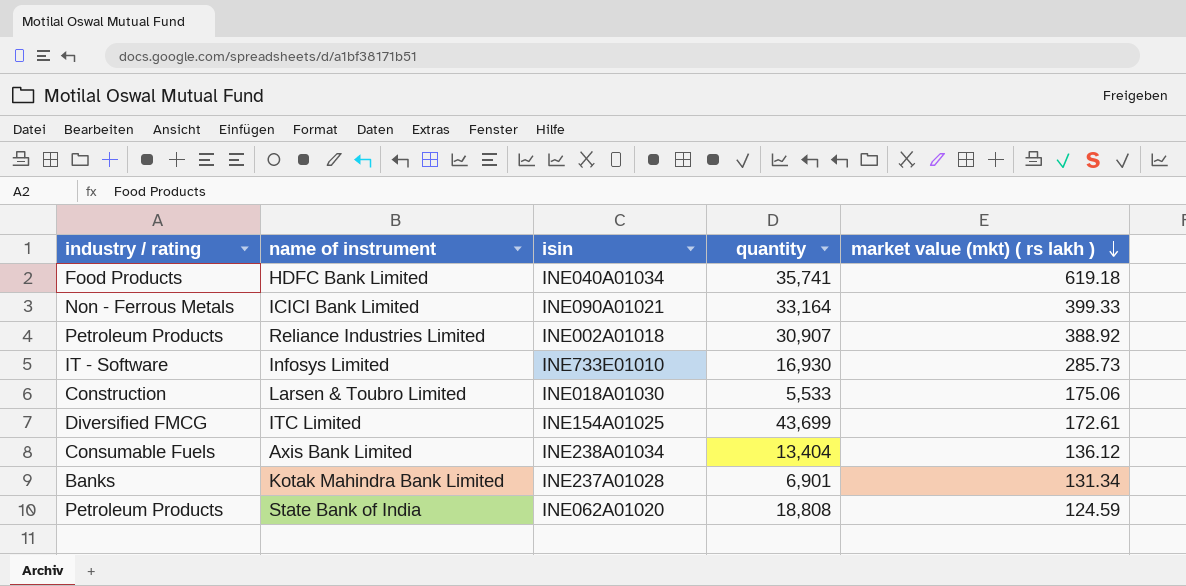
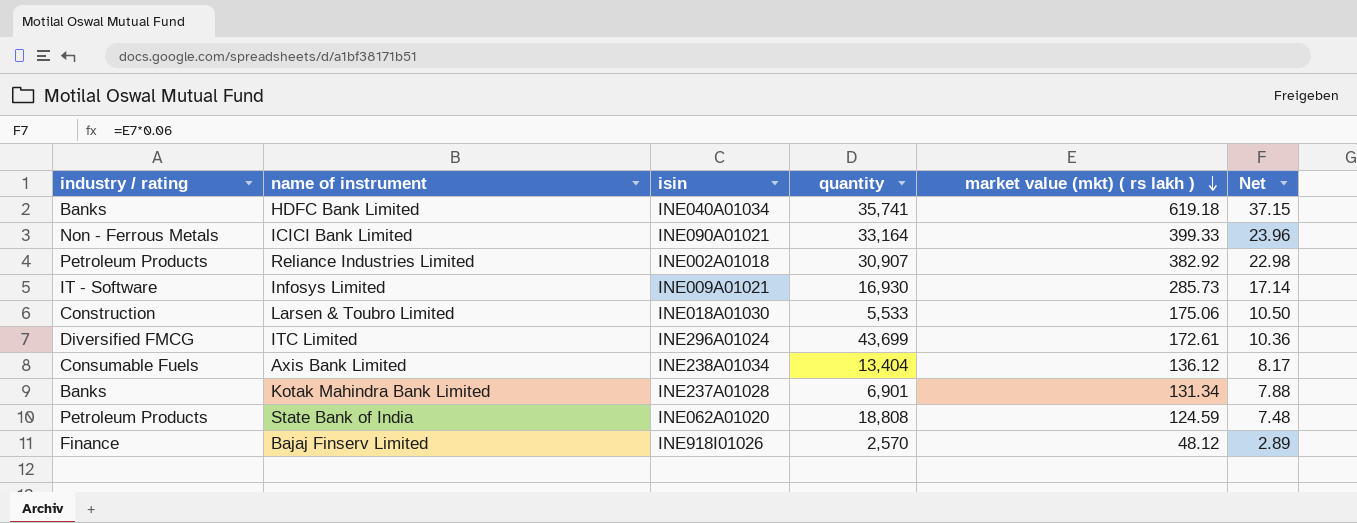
column Net | formula: none -> [market value (mkt) ( rs lakh )] * 0.06
HDFC Bank Limited | industry / rating: Food Products -> Banks
Reliance Industries Limited | market value (mkt) ( rs lakh ): 388.92 -> 382.92
Infosys Limited | isin: INE733E01010 -> INE009A01021
ITC Limited | isin: INE154A01025 -> INE296A01024
row Bajaj Finserv Limited: none -> Finance | INE918I01026 | 2,570 | 48.12 | 2.89

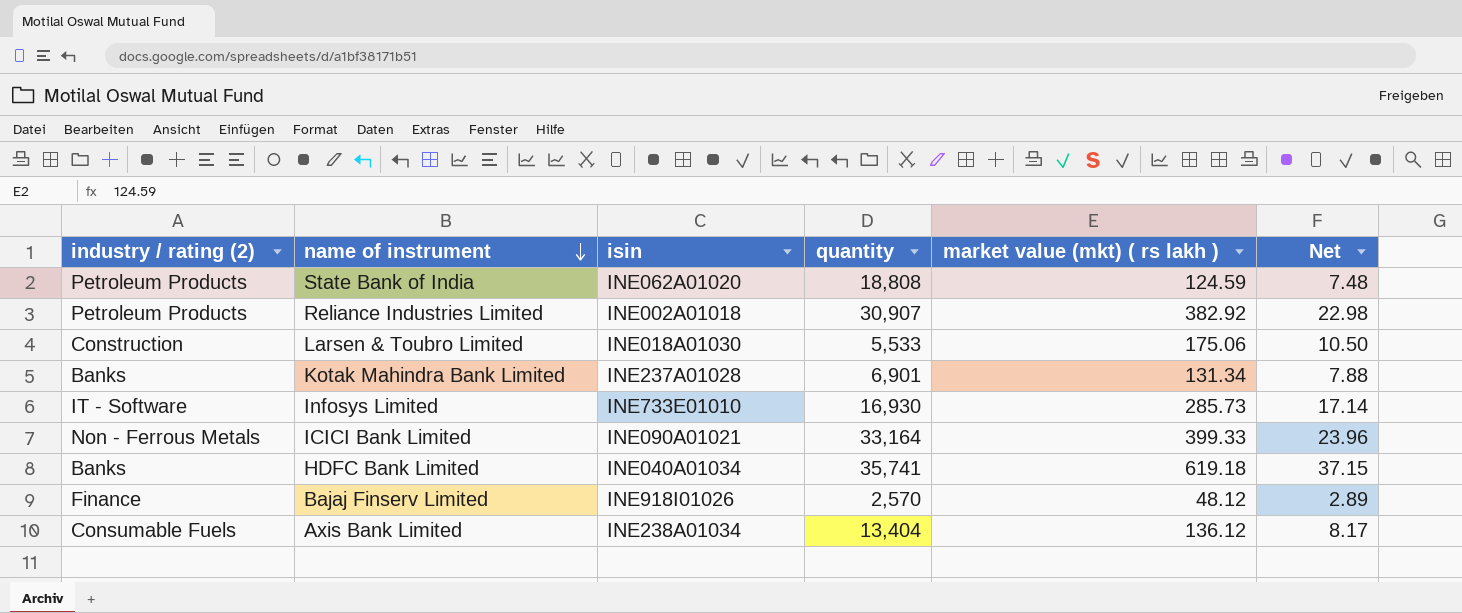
row order: market value (mkt) ( rs lakh ) descending -> name of instrument descending
column name: industry / rating -> industry / rating (2)
row ITC Limited: Diversified FMCG | INE296A01024 | 43,699 | 172.61 | 10.36 -> none
Infosys Limited | isin: INE009A01021 -> INE733E01010

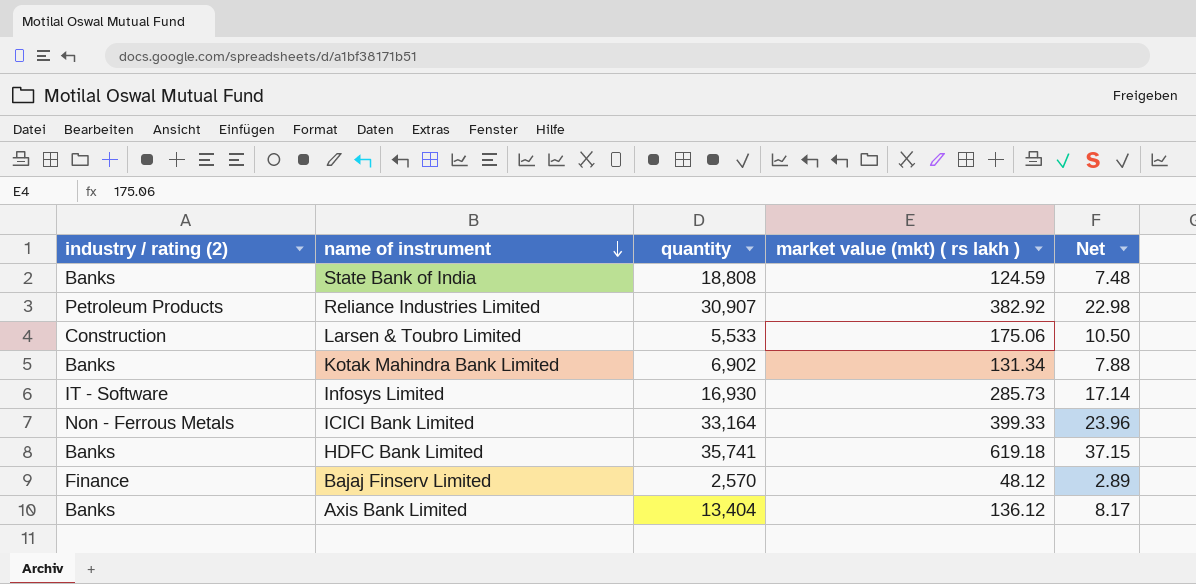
column isin | position: 3 -> none
State Bank of India | industry / rating (2): Petroleum Products -> Banks
Kotak Mahindra Bank Limited | quantity: 6,901 -> 6,902
Axis Bank Limited | industry / rating (2): Consumable Fuels -> Banks

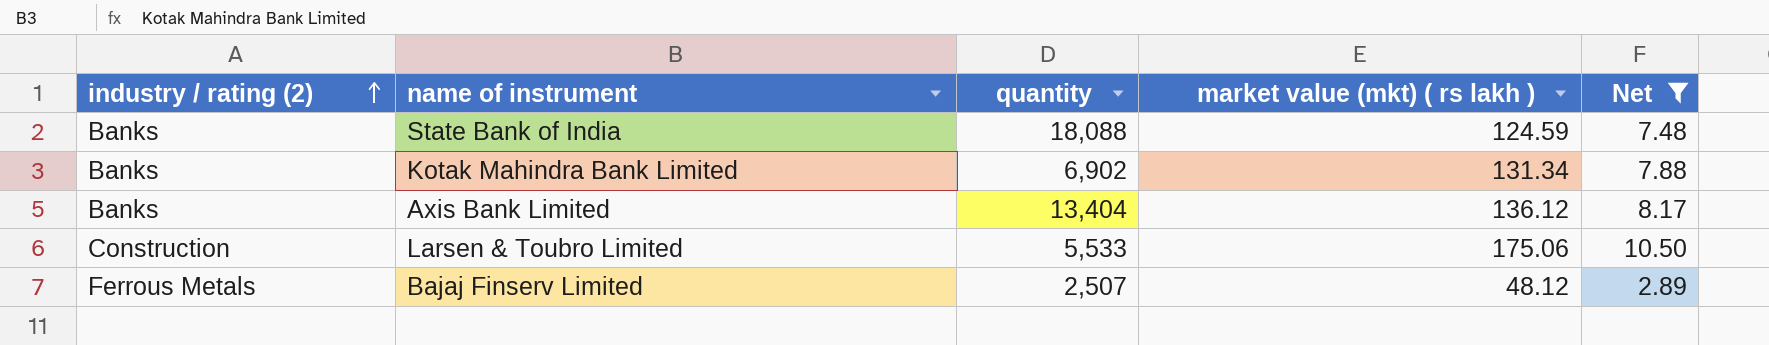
filter: none -> Net <= 10.50
row order: name of instrument descending -> industry / rating (2) ascending
State Bank of India | quantity: 18,808 -> 18,088
Bajaj Finserv Limited | industry / rating (2): Finance -> Ferrous Metals
Bajaj Finserv Limited | quantity: 2,570 -> 2,507

